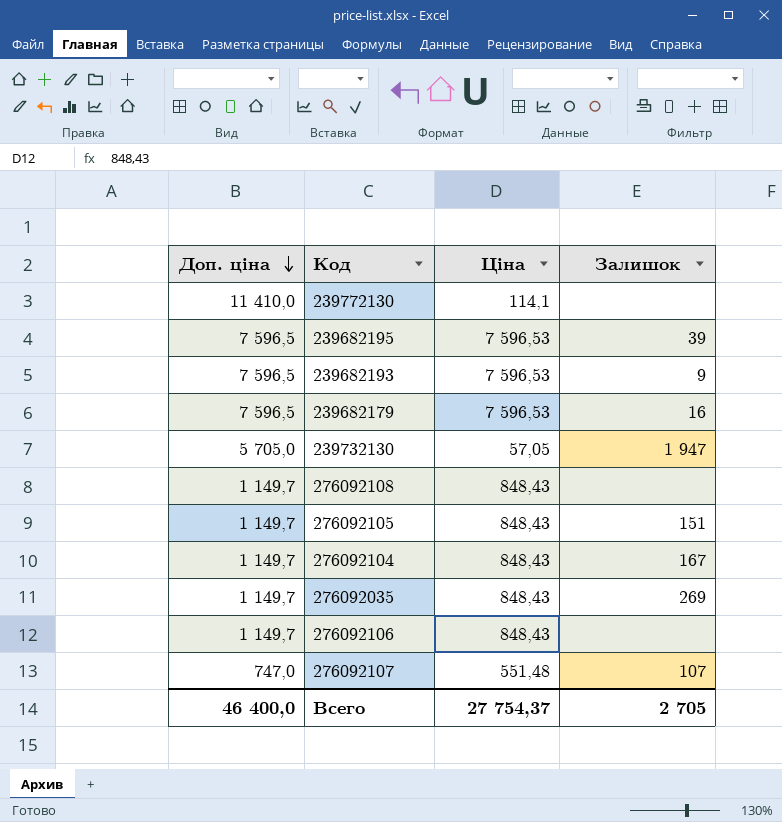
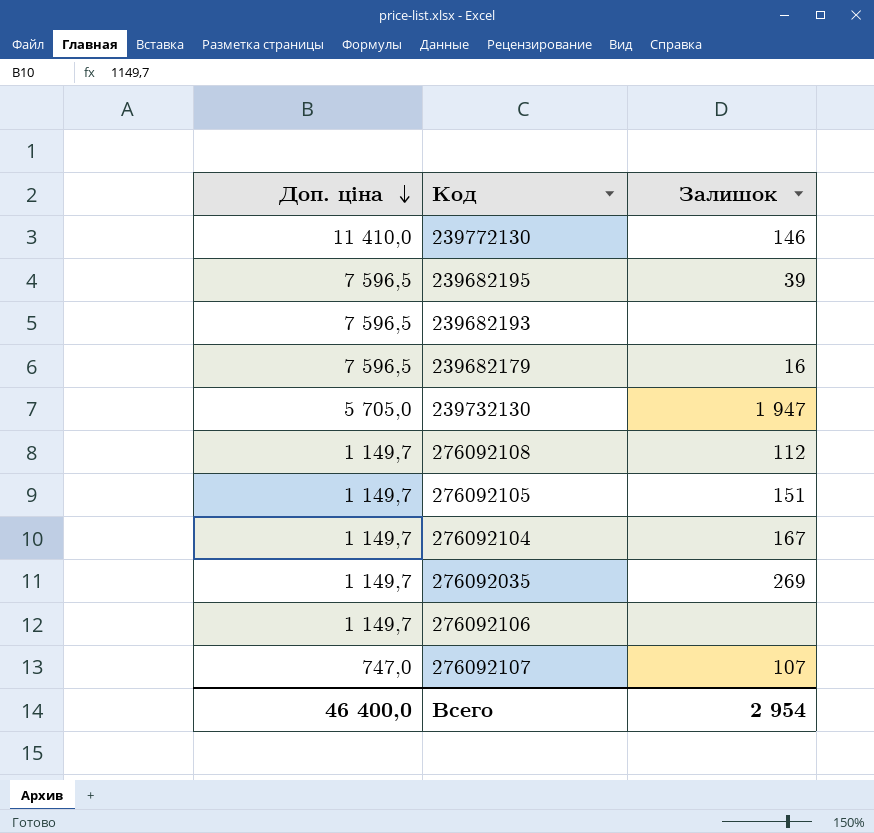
column Ціна | position: 3 -> none
239772130 | Залишок: none -> 146
239682193 | Залишок: 9 -> none
276092108 | Залишок: none -> 112
Всего | Залишок: 2 705 -> 2 954

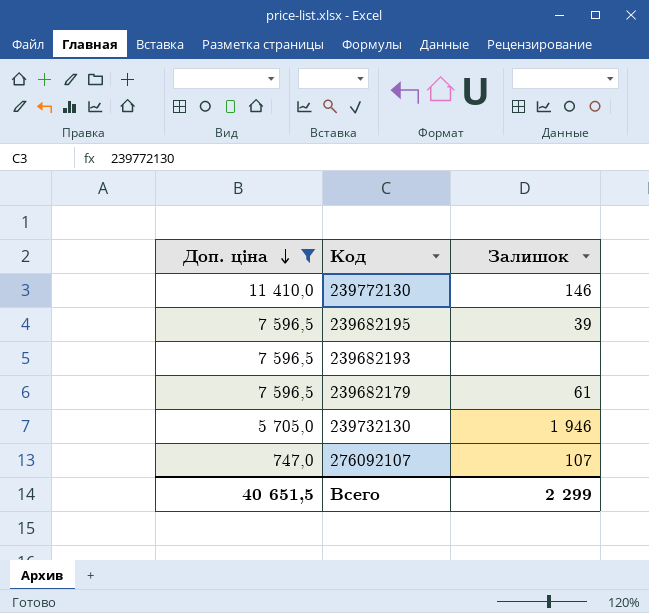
filter: none -> Доп. ціна != 1 149,7
239682179 | Залишок: 16 -> 61
239732130 | Залишок: 1 947 -> 1 946
Всего | Доп. ціна: 46 400,0 -> 40 651,5
Всего | Залишок: 2 954 -> 2 299

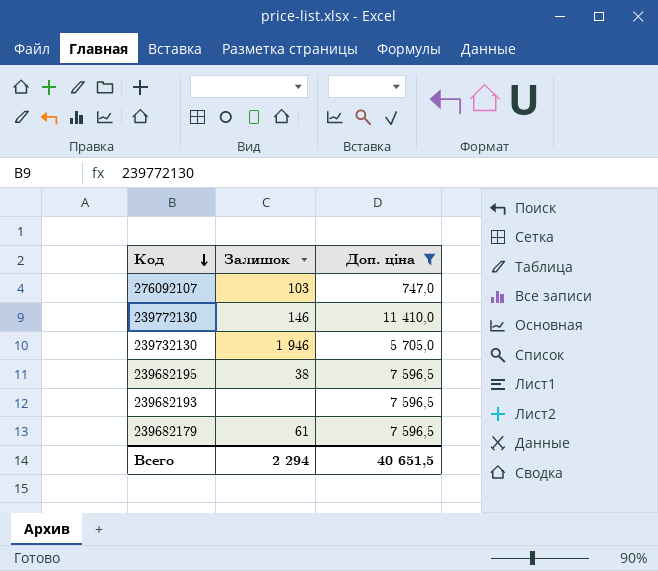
row order: Доп. ціна descending -> Код descending
column Доп. ціна | position: 1 -> 3
276092107 | Залишок: 107 -> 103
239682195 | Залишок: 39 -> 38
Всего | Залишок: 2 299 -> 2 294

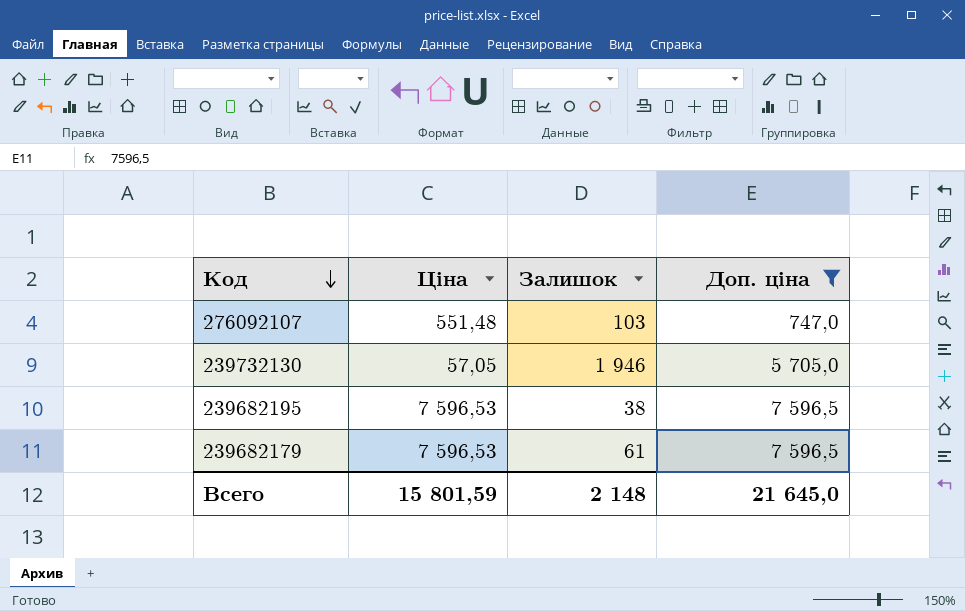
column Ціна | position: none -> 2
row 239772130: 146 | 11 410,0 -> none
row 239682193: none | 7 596,5 -> none
Всего | Залишок: 2 294 -> 2 148
Всего | Доп. ціна: 40 651,5 -> 21 645,0

